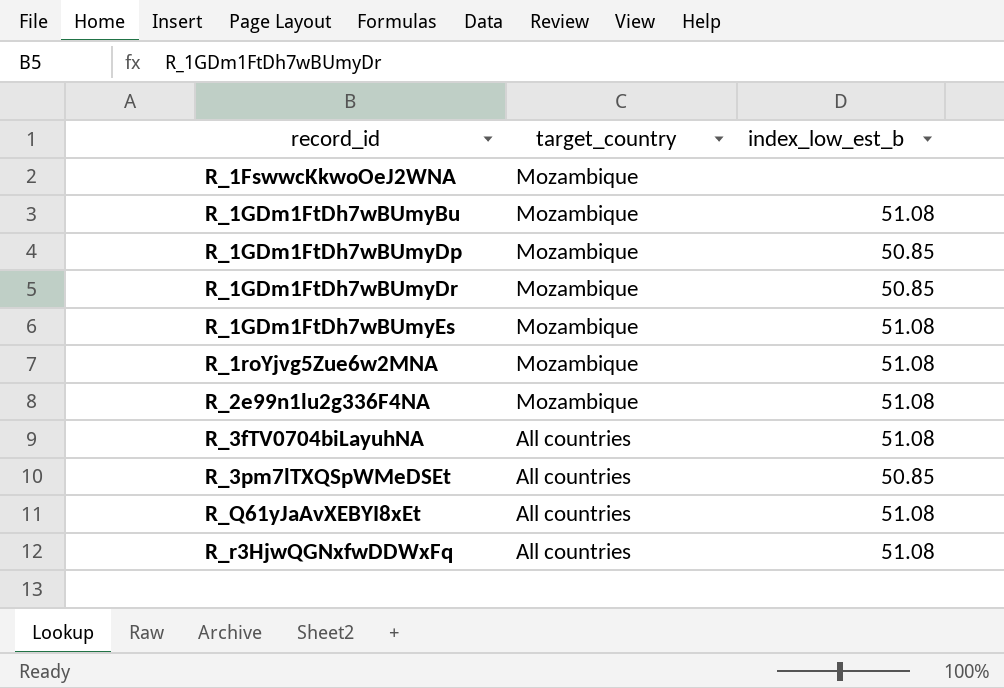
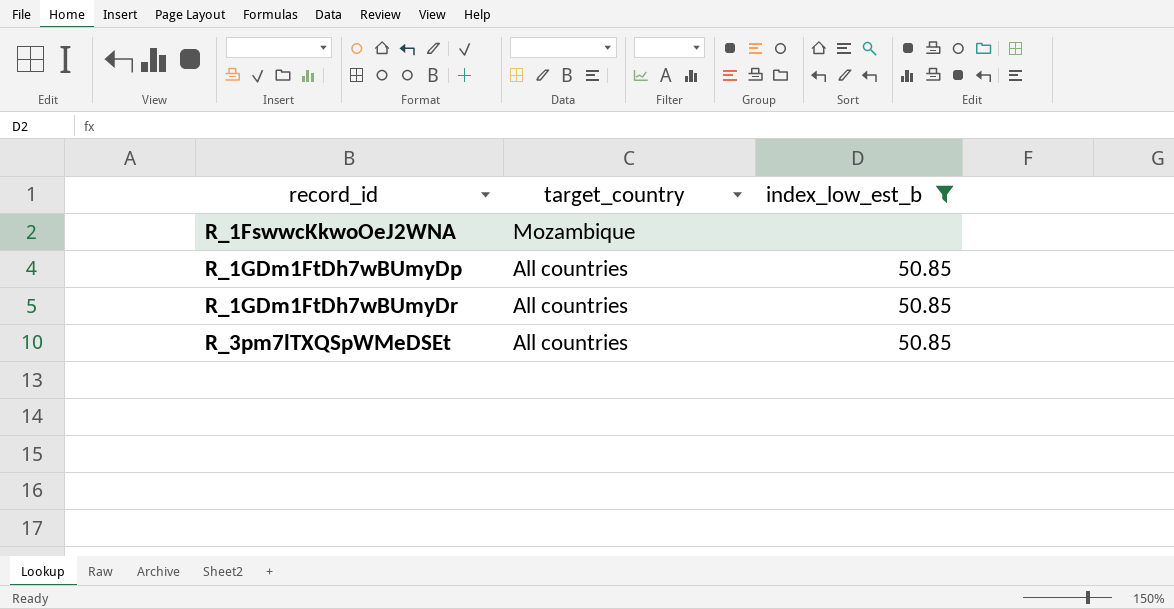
filter: none -> index_low_est_b != 51.08
R_1GDm1FtDh7wBUmyDp | target_country: Mozambique -> All countries
R_1GDm1FtDh7wBUmyDr | target_country: Mozambique -> All countries

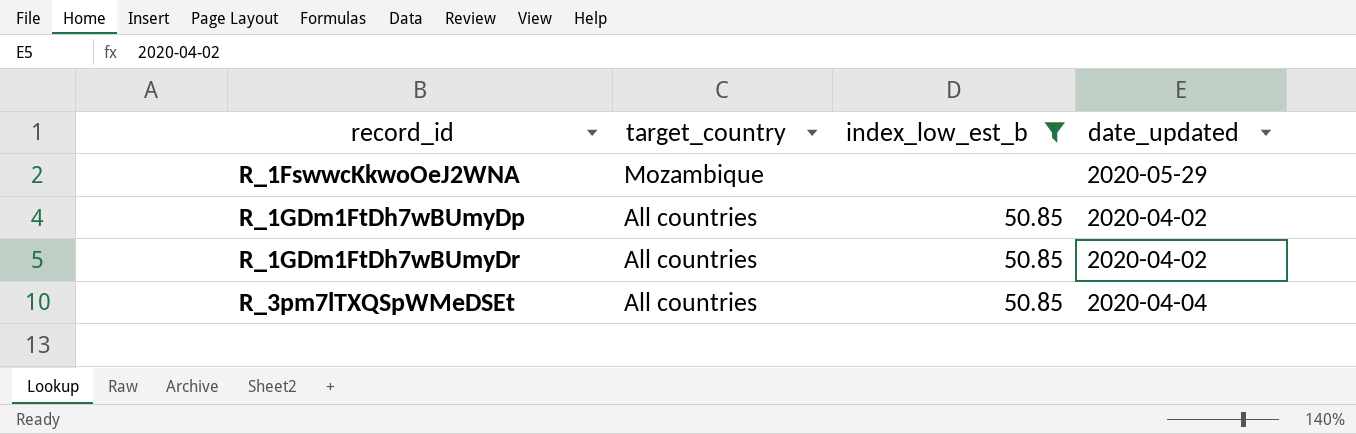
column date_updated | position: none -> 4

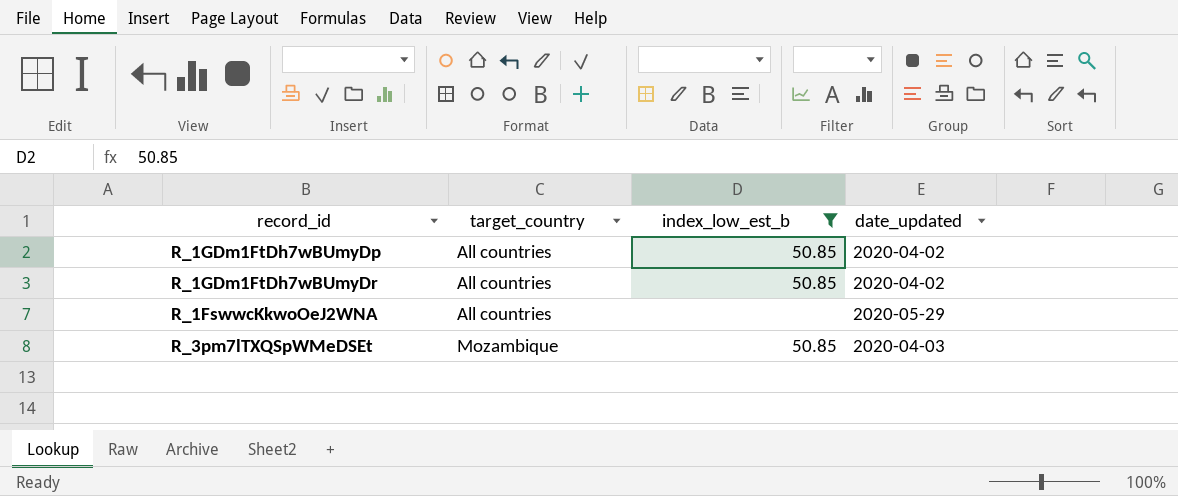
row order: record_id ascending -> target_country ascending
R_1FswwcKkwoOeJ2WNA | target_country: Mozambique -> All countries
R_3pm7lTXQSpWMeDSEt | target_country: All countries -> Mozambique
R_3pm7lTXQSpWMeDSEt | date_updated: 2020-04-04 -> 2020-04-03

